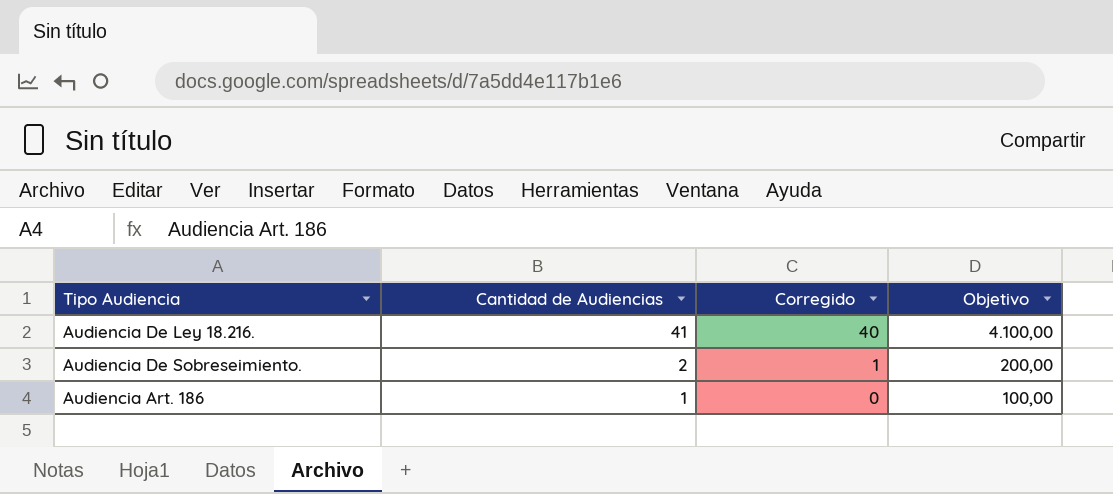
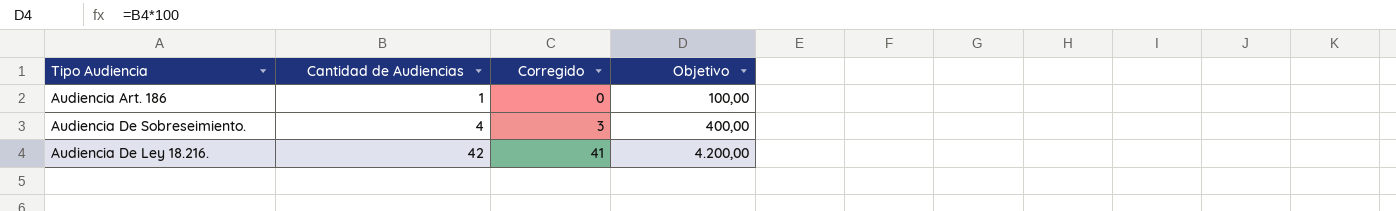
row order: Cantidad de Audiencias descending -> Cantidad de Audiencias ascending
Audiencia De Sobreseimiento. | Cantidad de Audiencias: 2 -> 4
Audiencia De Sobreseimiento. | Corregido: 1 -> 3
Audiencia De Sobreseimiento. | Objetivo: 200,00 -> 400,00
Audiencia De Ley 18.216. | Cantidad de Audiencias: 41 -> 42
Audiencia De Ley 18.216. | Corregido: 40 -> 41
Audiencia De Ley 18.216. | Objetivo: 4.100,00 -> 4.200,00

